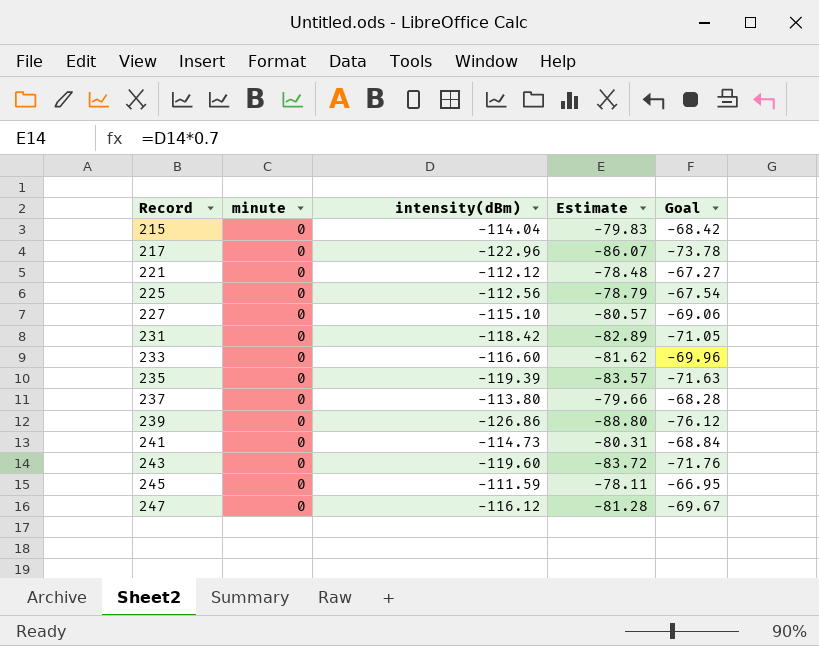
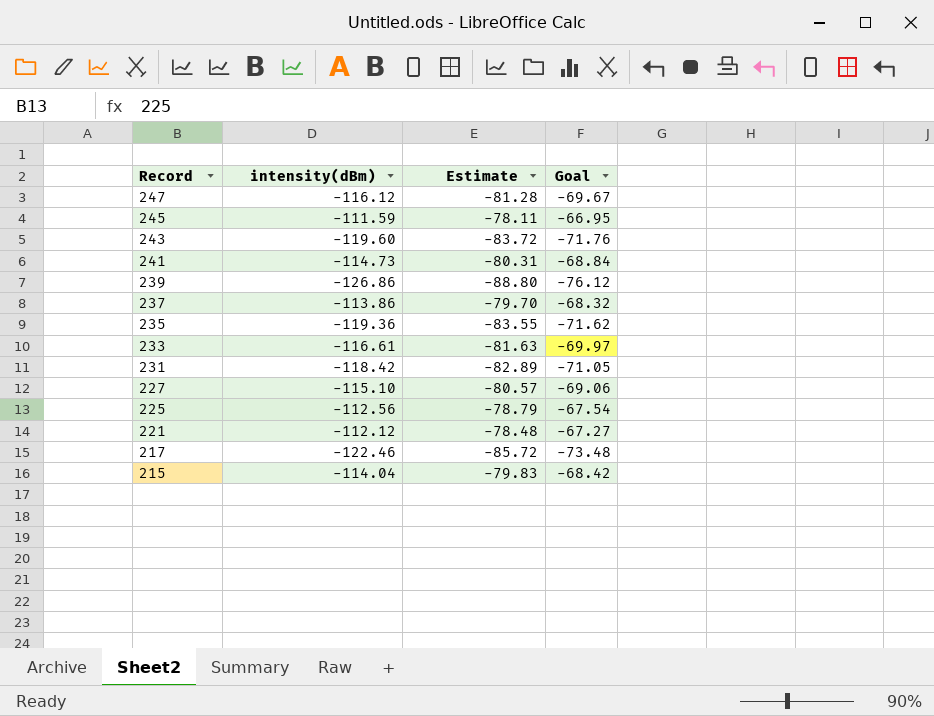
row order: Record ascending -> Record descending
column minute | position: 2 -> none
237 | intensity(dBm): -113.80 -> -113.86
237 | Estimate: -79.66 -> -79.70
237 | Goal: -68.28 -> -68.32
235 | intensity(dBm): -119.39 -> -119.36
235 | Estimate: -83.57 -> -83.55
235 | Goal: -71.63 -> -71.62
233 | intensity(dBm): -116.60 -> -116.61
233 | Estimate: -81.62 -> -81.63
233 | Goal: -69.96 -> -69.97
217 | intensity(dBm): -122.96 -> -122.46
217 | Estimate: -86.07 -> -85.72
217 | Goal: -73.78 -> -73.48

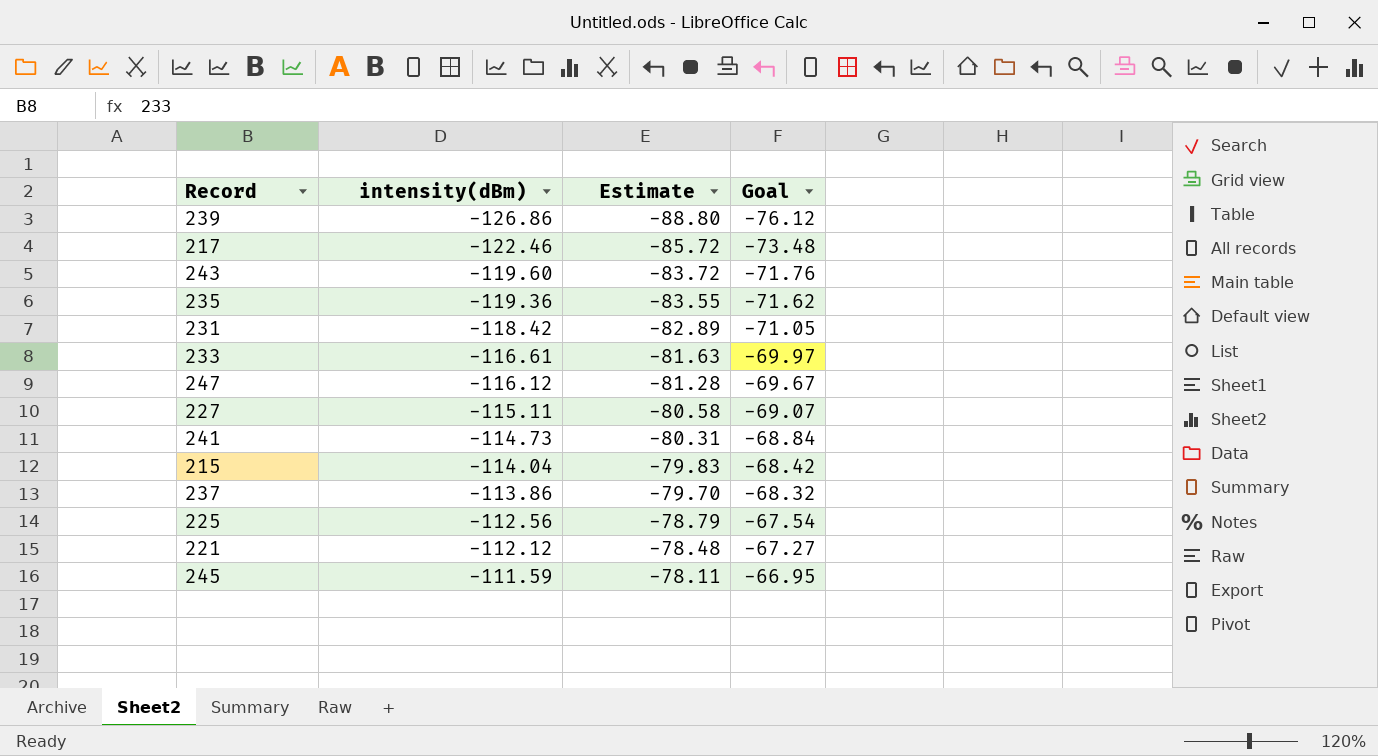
row order: Record descending -> intensity(dBm) ascending
227 | intensity(dBm): -115.10 -> -115.11
227 | Estimate: -80.57 -> -80.58
227 | Goal: -69.06 -> -69.07

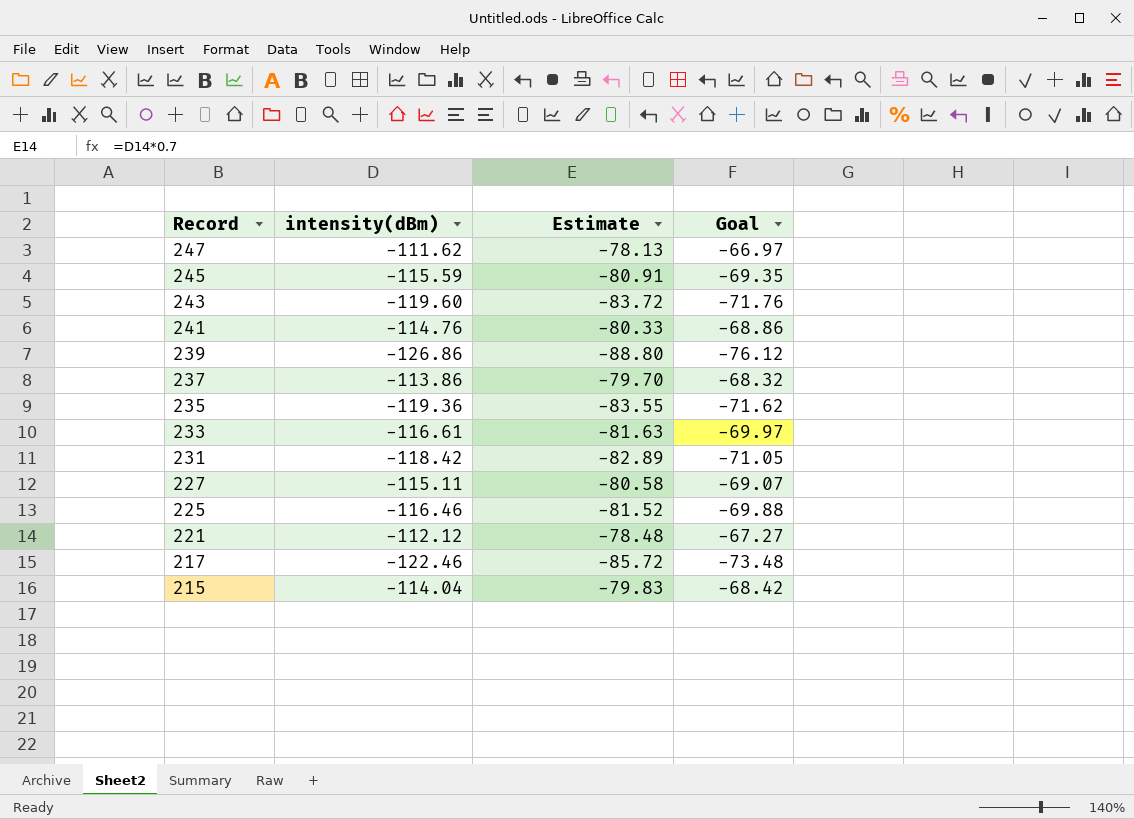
row order: intensity(dBm) ascending -> Record descending
247 | intensity(dBm): -116.12 -> -111.62
247 | Estimate: -81.28 -> -78.13
247 | Goal: -69.67 -> -66.97
245 | intensity(dBm): -111.59 -> -115.59
245 | Estimate: -78.11 -> -80.91
245 | Goal: -66.95 -> -69.35
241 | intensity(dBm): -114.73 -> -114.76
241 | Estimate: -80.31 -> -80.33
241 | Goal: -68.84 -> -68.86
225 | intensity(dBm): -112.56 -> -116.46
225 | Estimate: -78.79 -> -81.52
225 | Goal: -67.54 -> -69.88

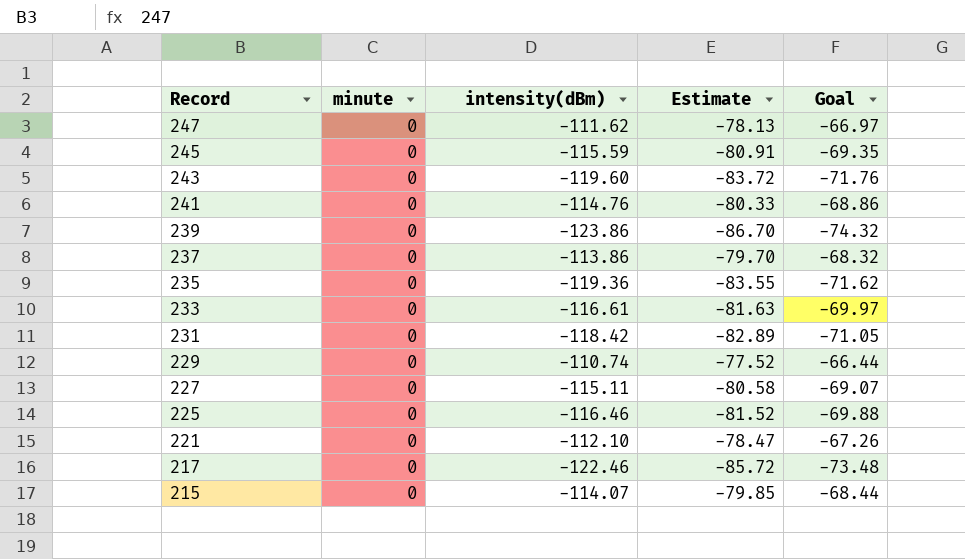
column minute | position: none -> 2
239 | intensity(dBm): -126.86 -> -123.86
239 | Estimate: -88.80 -> -86.70
239 | Goal: -76.12 -> -74.32
row 229: none -> 0 | -110.74 | -77.52 | -66.44
221 | intensity(dBm): -112.12 -> -112.10
221 | Estimate: -78.48 -> -78.47
221 | Goal: -67.27 -> -67.26
215 | intensity(dBm): -114.04 -> -114.07
215 | Estimate: -79.83 -> -79.85
215 | Goal: -68.42 -> -68.44

